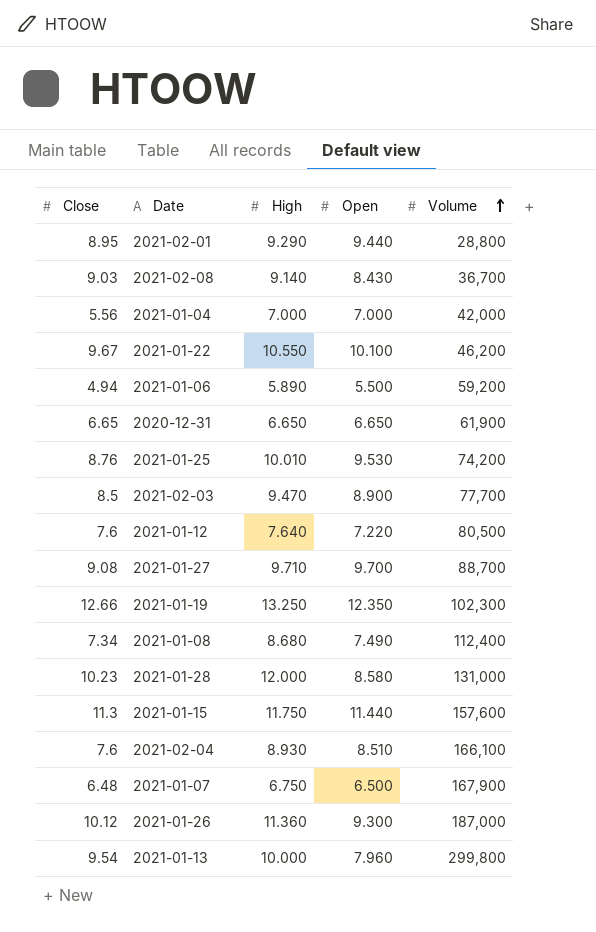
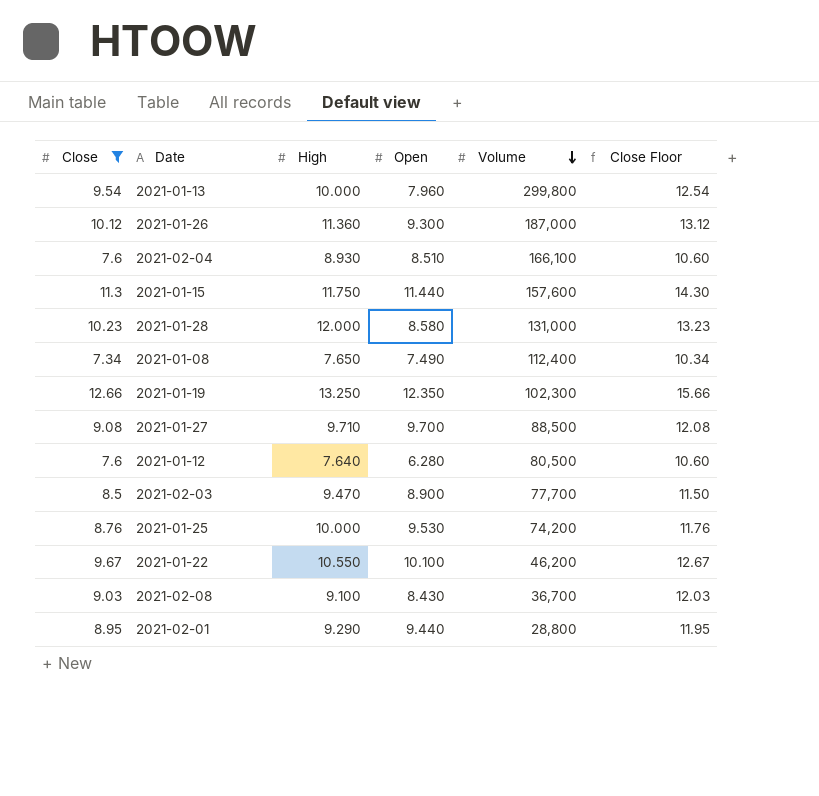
filter: none -> Close >= 7.34
row order: Volume ascending -> Volume descending
column Close Floor | formula: none -> [Close] + 3
2021-01-08 | High: 8.680 -> 7.650
2021-01-27 | Volume: 88,700 -> 88,500
2021-01-12 | Open: 7.220 -> 6.280
2021-01-25 | High: 10.010 -> 10.000
2021-02-08 | High: 9.140 -> 9.100

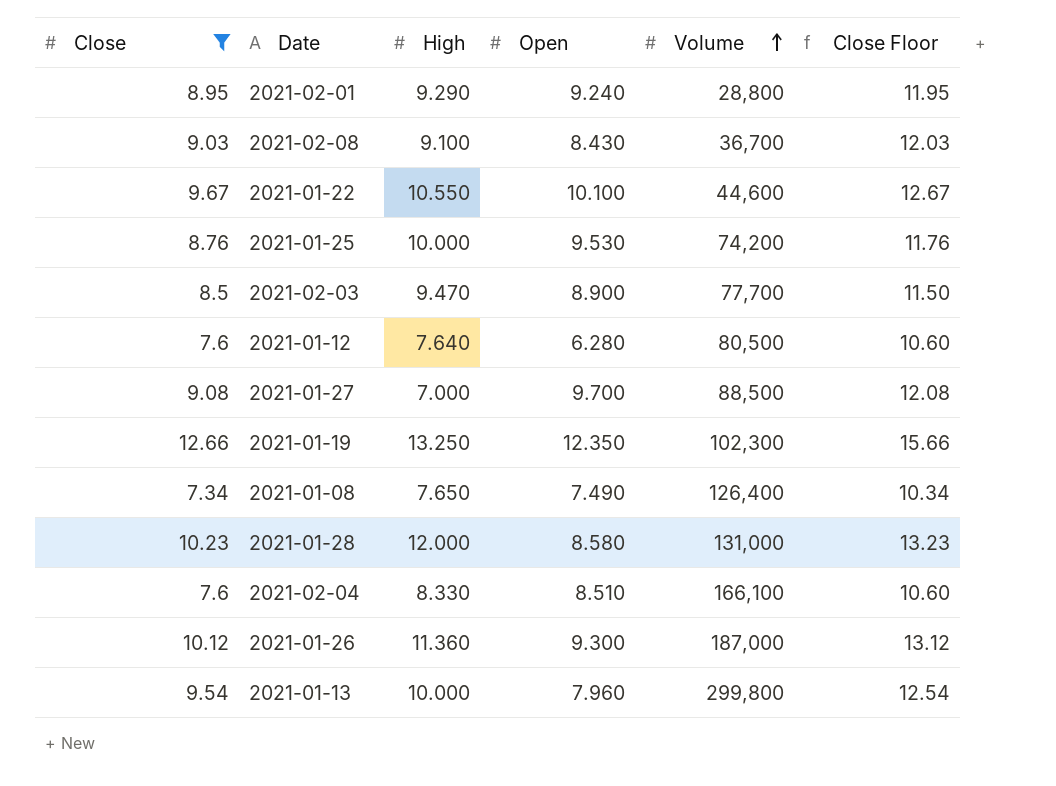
row order: Volume descending -> Volume ascending
row 2021-01-15: 11.3 | 11.750 | 11.440 | 157,600 | 14.30 -> none
2021-02-01 | Open: 9.440 -> 9.240
2021-01-22 | Volume: 46,200 -> 44,600
2021-01-27 | High: 9.710 -> 7.000
2021-01-08 | Volume: 112,400 -> 126,400
2021-02-04 | High: 8.930 -> 8.330

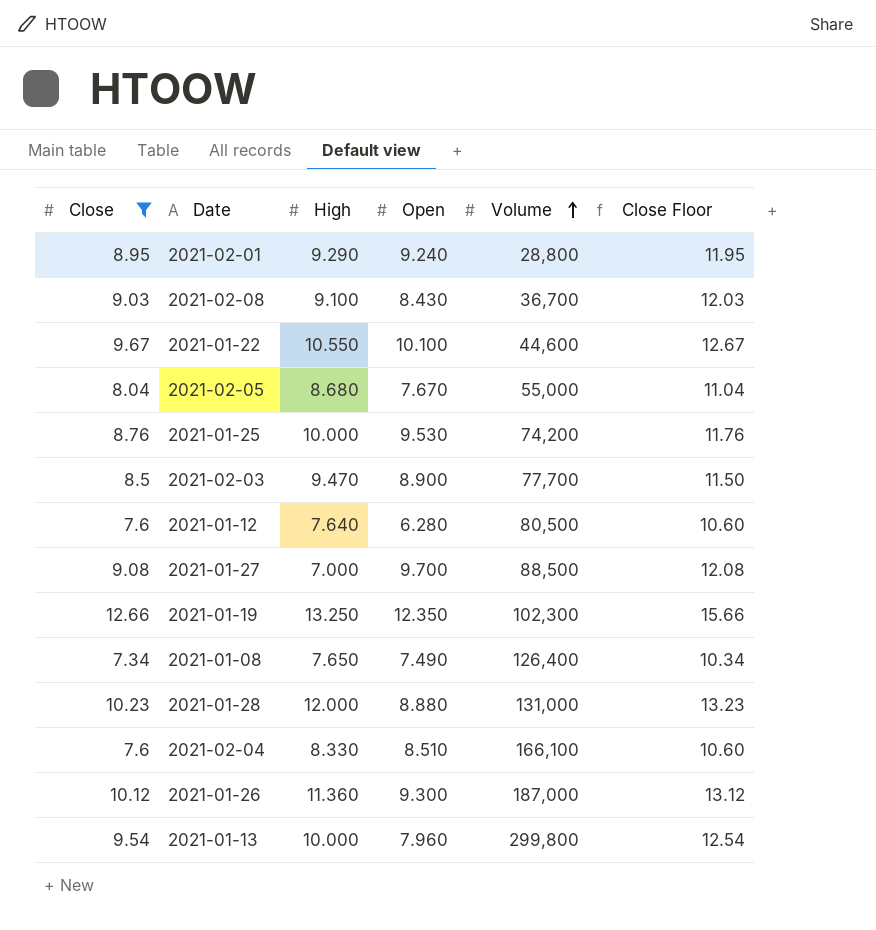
row 2021-02-05: none -> 8.04 | 8.680 | 7.670 | 55,000 | 11.04
2021-01-28 | Open: 8.580 -> 8.880

